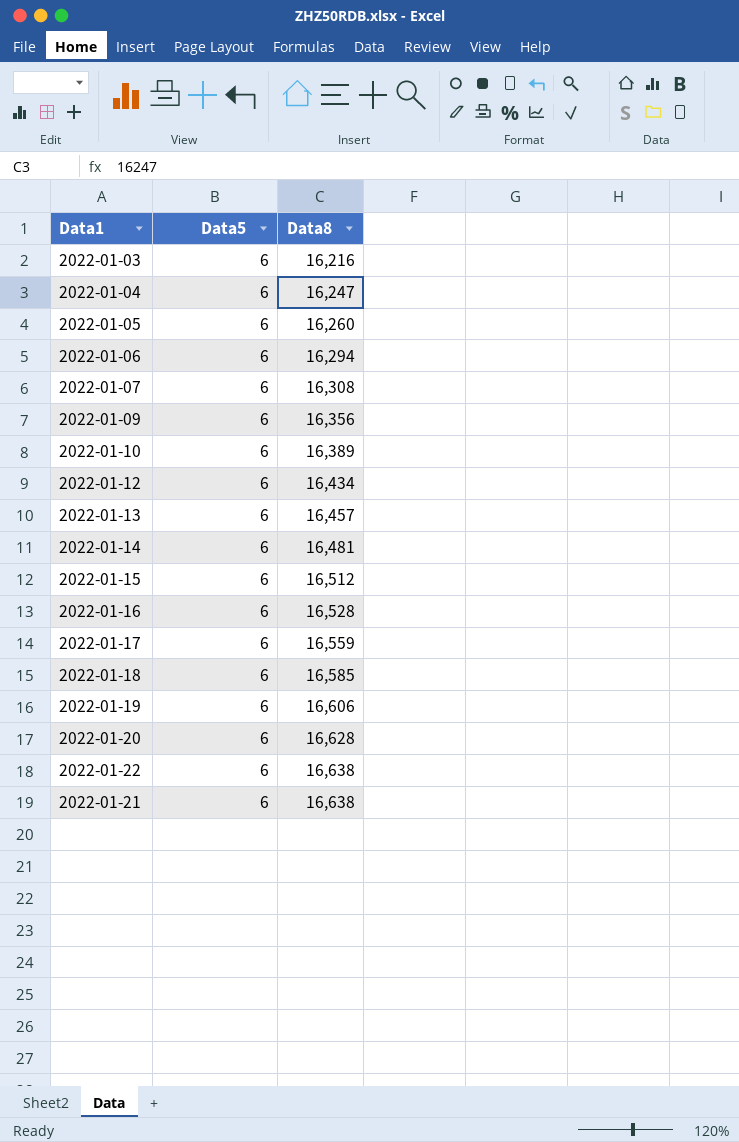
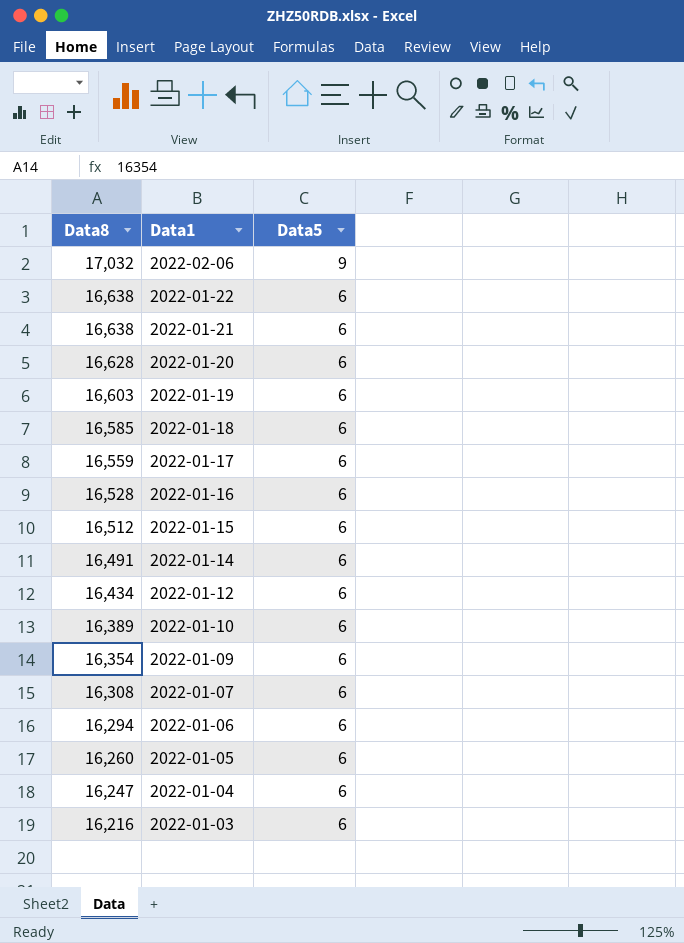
row order: Data8 ascending -> Data8 descending
column Data8 | position: 3 -> 1
row 2022-01-13: 6 | 16,457 -> none
row 2022-02-06: none -> 17,032 | 9
2022-01-19 | Data8: 16,606 -> 16,603
2022-01-14 | Data8: 16,481 -> 16,491
2022-01-09 | Data8: 16,356 -> 16,354

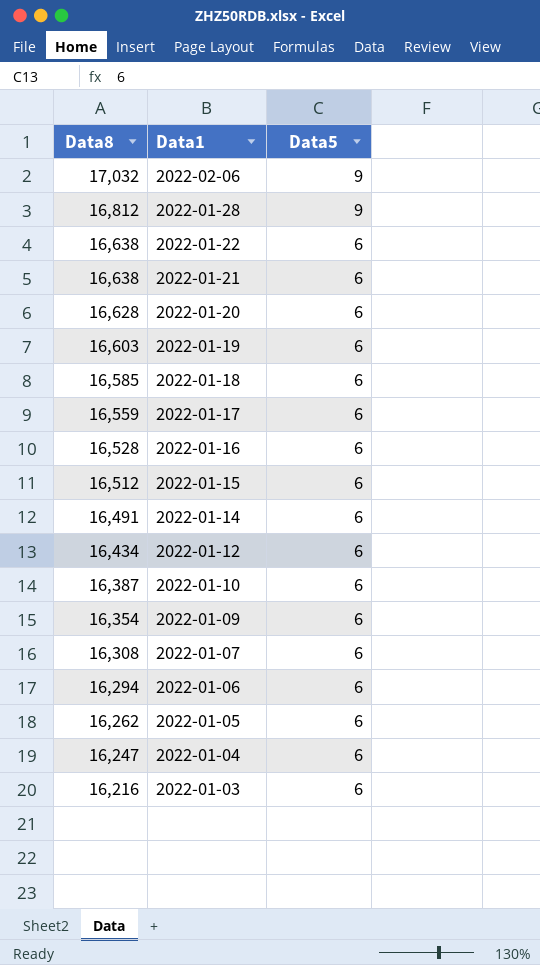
row 2022-01-28: none -> 16,812 | 9
2022-01-10 | Data8: 16,389 -> 16,387
2022-01-05 | Data8: 16,260 -> 16,262

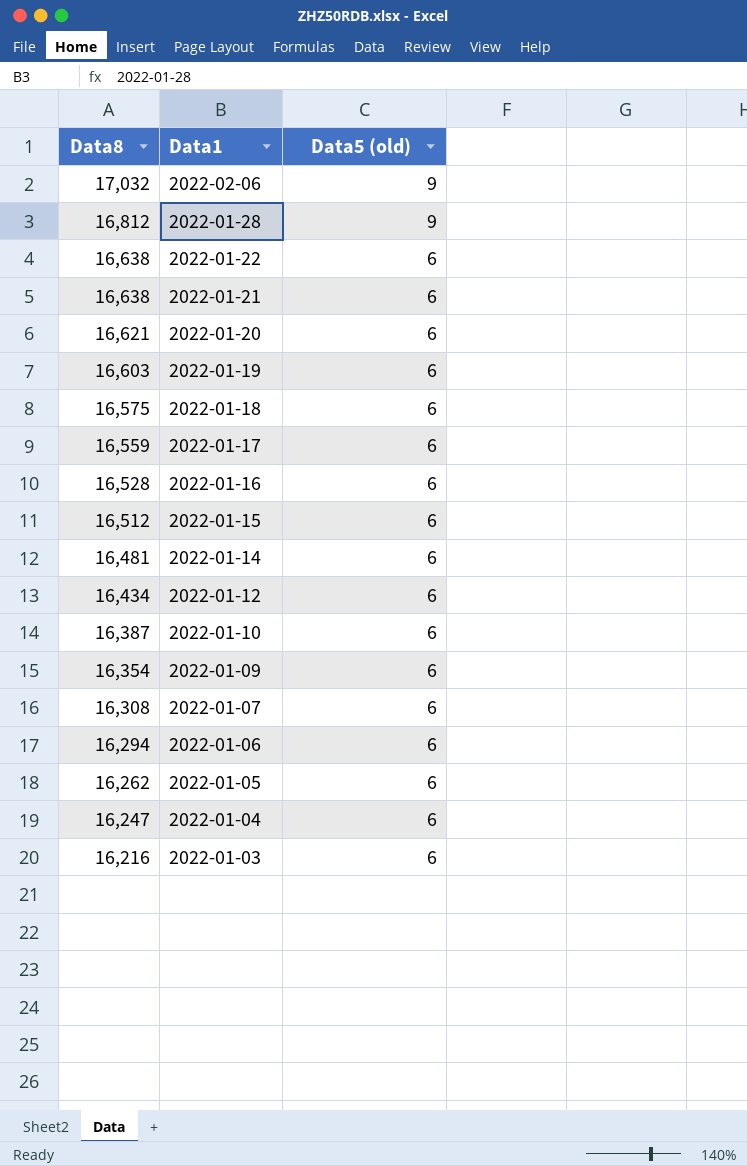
column name: Data5 -> Data5 (old)
2022-01-20 | Data8: 16,628 -> 16,621
2022-01-18 | Data8: 16,585 -> 16,575
2022-01-14 | Data8: 16,491 -> 16,481

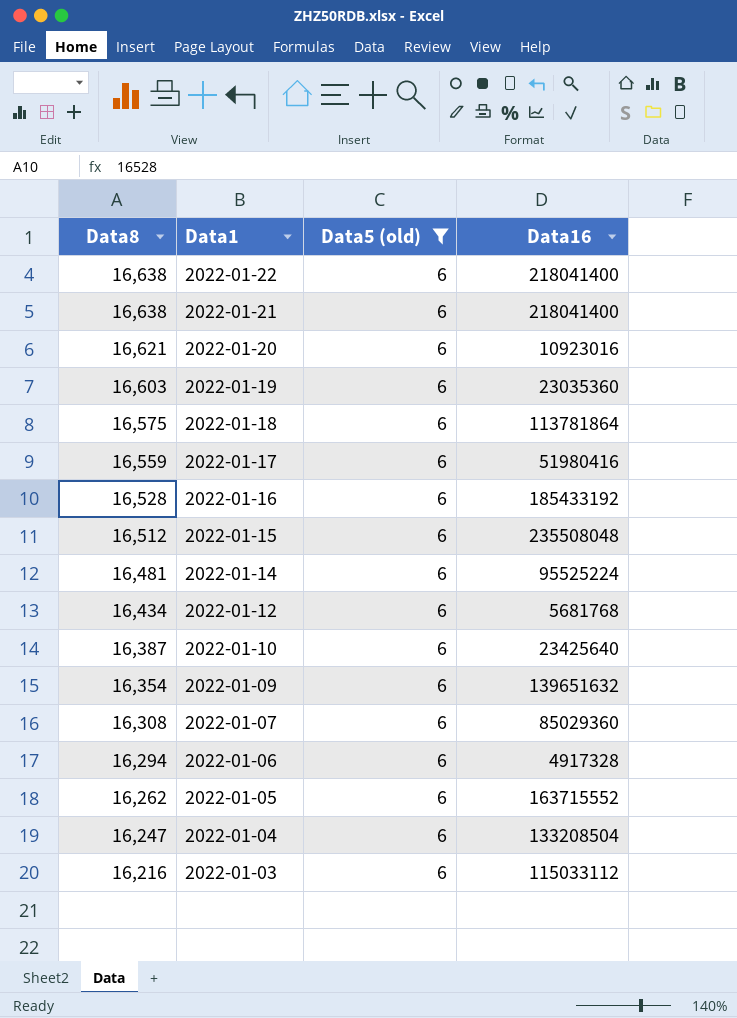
filter: none -> Data5 (old) = 6
column Data16 | position: none -> 4

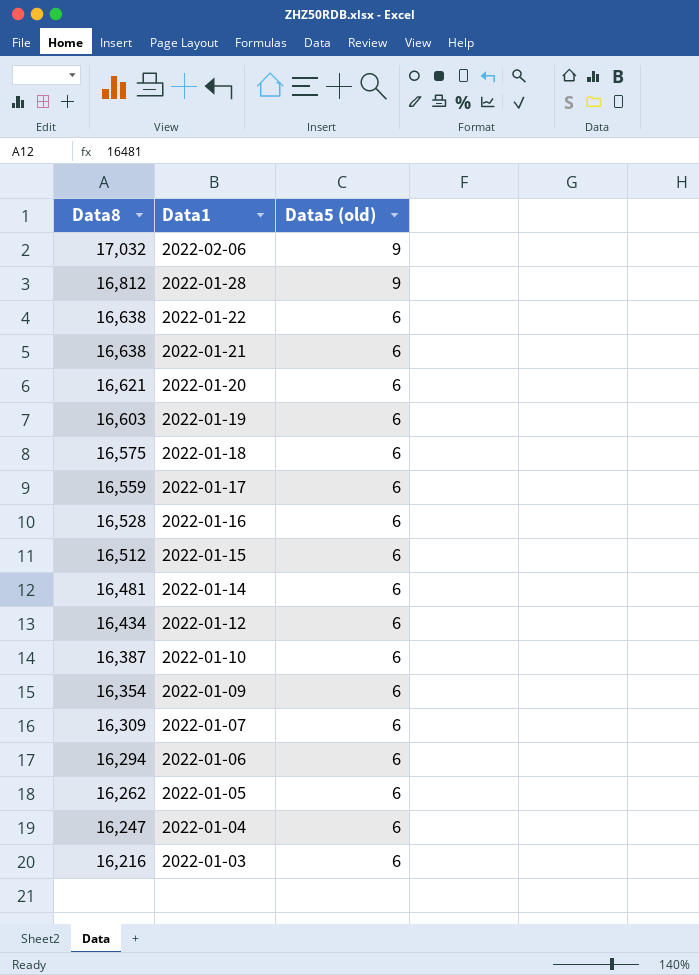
filter: Data5 (old) = 6 -> none
column Data16 | position: 4 -> none
2022-01-07 | Data8: 16,308 -> 16,309

